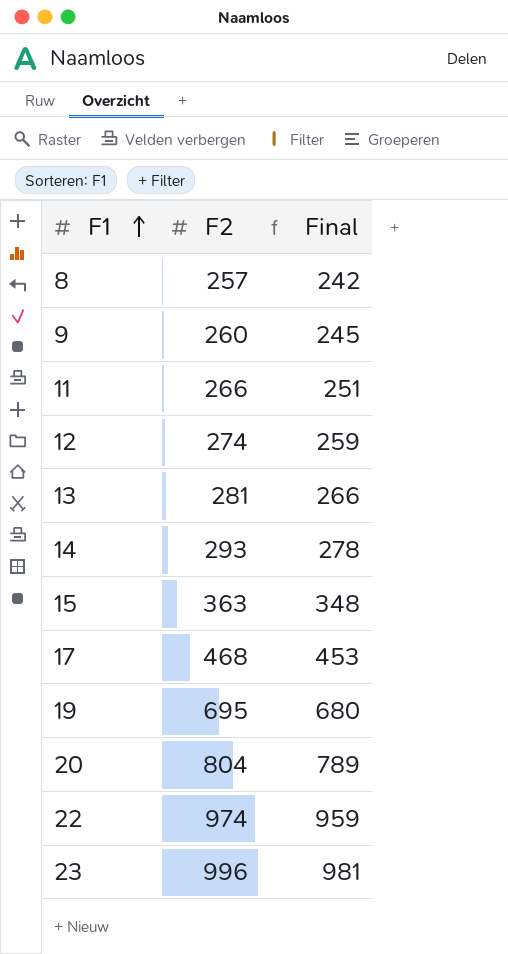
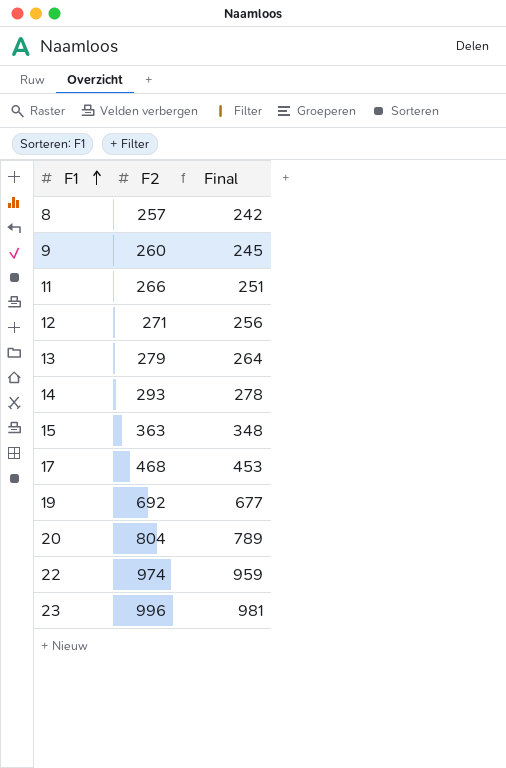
12 | F2: 274 -> 271
12 | Final: 259 -> 256
13 | F2: 281 -> 279
13 | Final: 266 -> 264
19 | F2: 695 -> 692
19 | Final: 680 -> 677

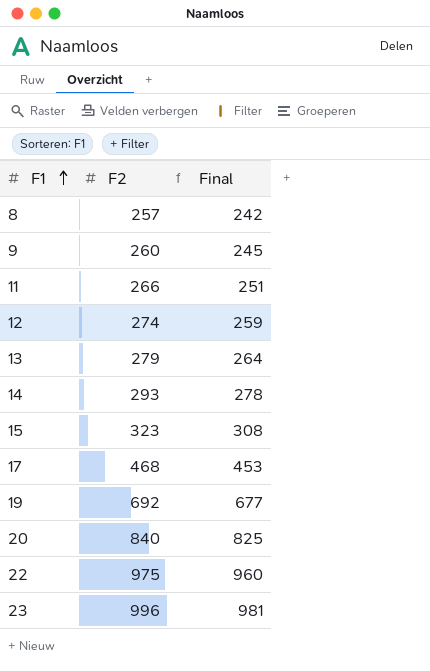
12 | F2: 271 -> 274
12 | Final: 256 -> 259
15 | F2: 363 -> 323
15 | Final: 348 -> 308
20 | F2: 804 -> 840
20 | Final: 789 -> 825
22 | F2: 974 -> 975
22 | Final: 959 -> 960

